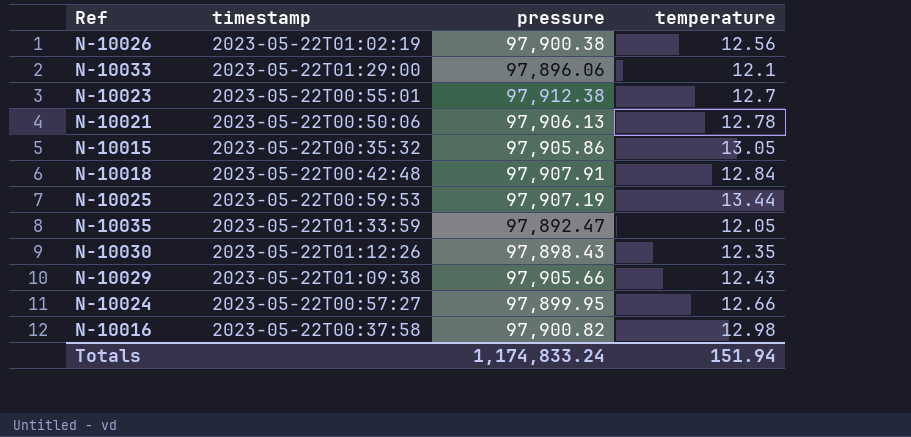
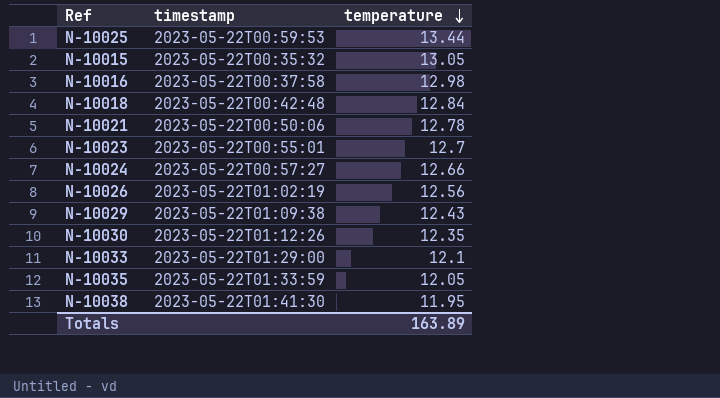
row order: none -> temperature descending
column pressure | position: 3 -> none
row N-10038: none -> 2023-05-22T01:41:30 | 11.95
Totals | temperature: 151.94 -> 163.89

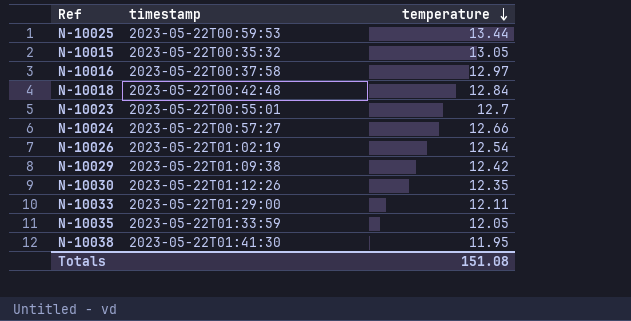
row N-10021: 2023-05-22T00:50:06 | 12.78 -> none
N-10016 | temperature: 12.98 -> 12.97
N-10026 | temperature: 12.56 -> 12.54
N-10029 | temperature: 12.43 -> 12.42
N-10033 | temperature: 12.1 -> 12.11
Totals | temperature: 163.89 -> 151.08

